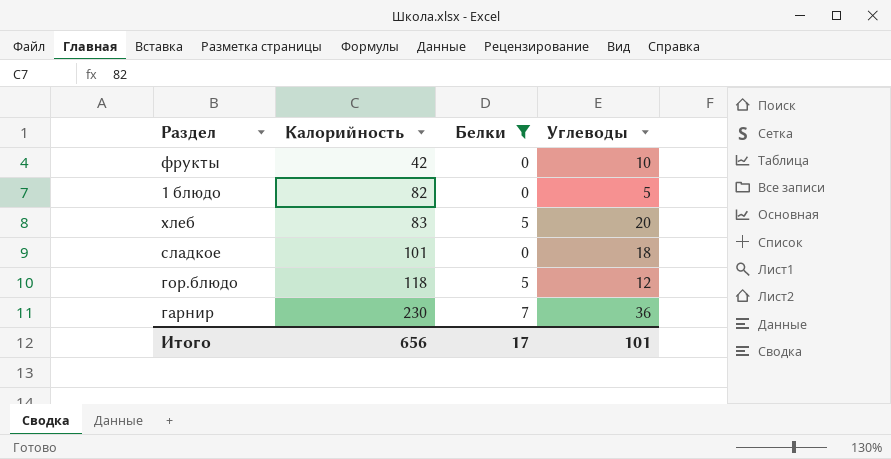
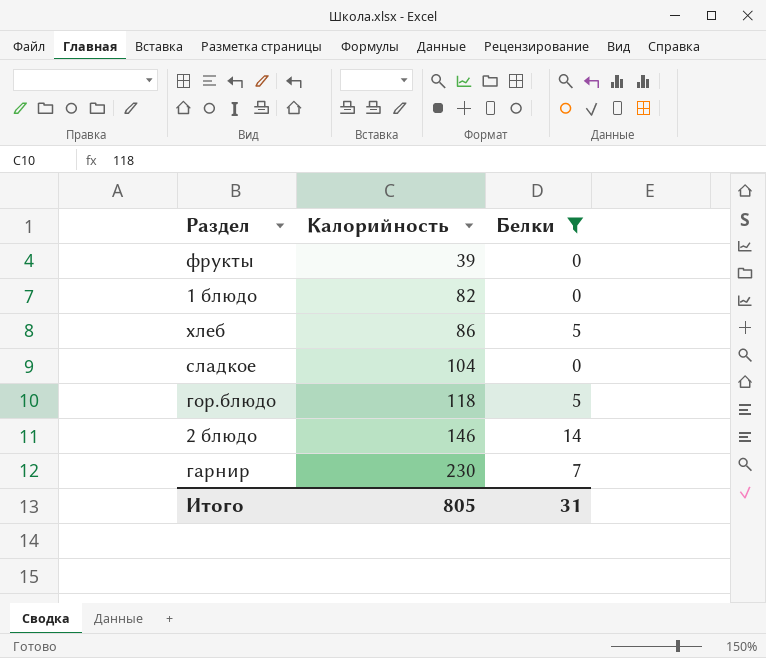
column Углеводы | position: 4 -> none
фрукты | Калорийность: 42 -> 39
хлеб | Калорийность: 83 -> 86
сладкое | Калорийность: 101 -> 104
row 2 блюдо: none -> 146 | 14
Итого | Калорийность: 656 -> 805
Итого | Белки: 17 -> 31

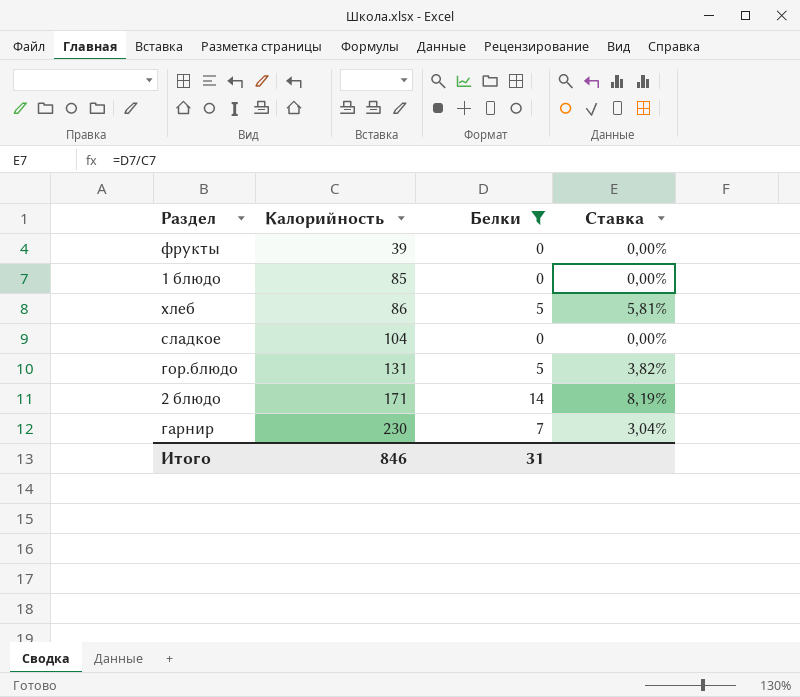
column Ставка | formula: none -> [Белки] / [Калорийность]
1 блюдо | Калорийность: 82 -> 85
гор.блюдо | Калорийность: 118 -> 131
2 блюдо | Калорийность: 146 -> 171
Итого | Калорийность: 805 -> 846

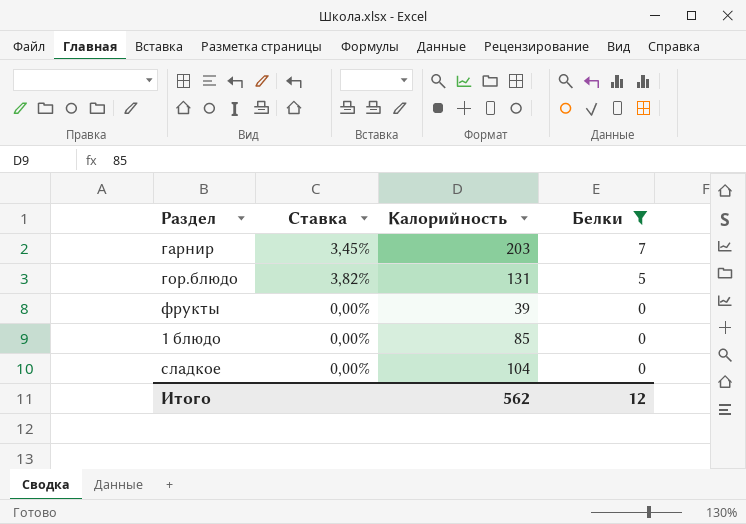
row order: Калорийность ascending -> Белки descending
column Ставка | position: 4 -> 2
row хлеб: 86 | 5 | 5,81% -> none
row 2 блюдо: 171 | 14 | 8,19% -> none
гарнир | Ставка: 3,04% -> 3,45%
гарнир | Калорийность: 230 -> 203
Итого | Калорийность: 846 -> 562
Итого | Белки: 31 -> 12

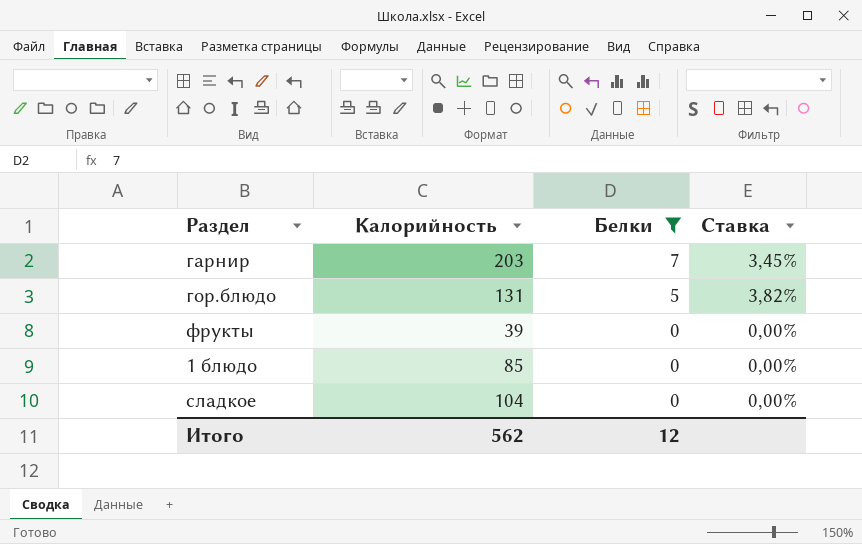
column Ставка | position: 2 -> 4

